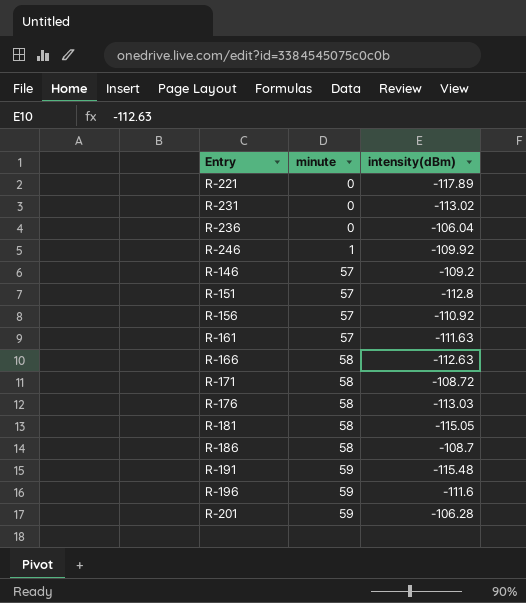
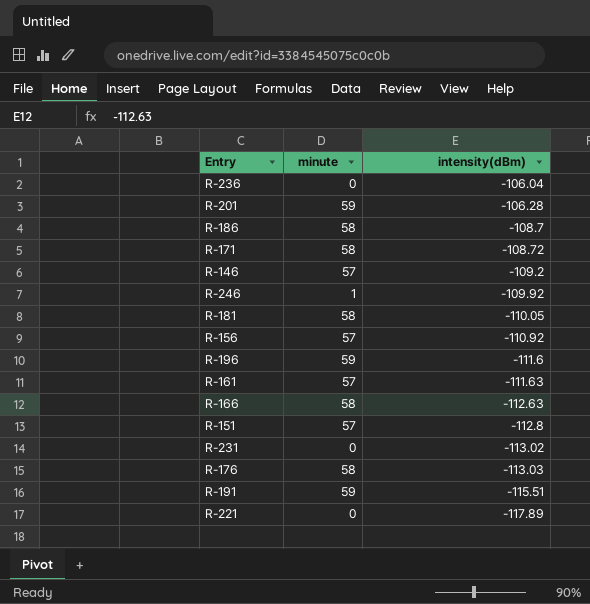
row order: minute ascending -> intensity(dBm) descending
R-181 | intensity(dBm): -115.05 -> -110.05
R-191 | intensity(dBm): -115.48 -> -115.51

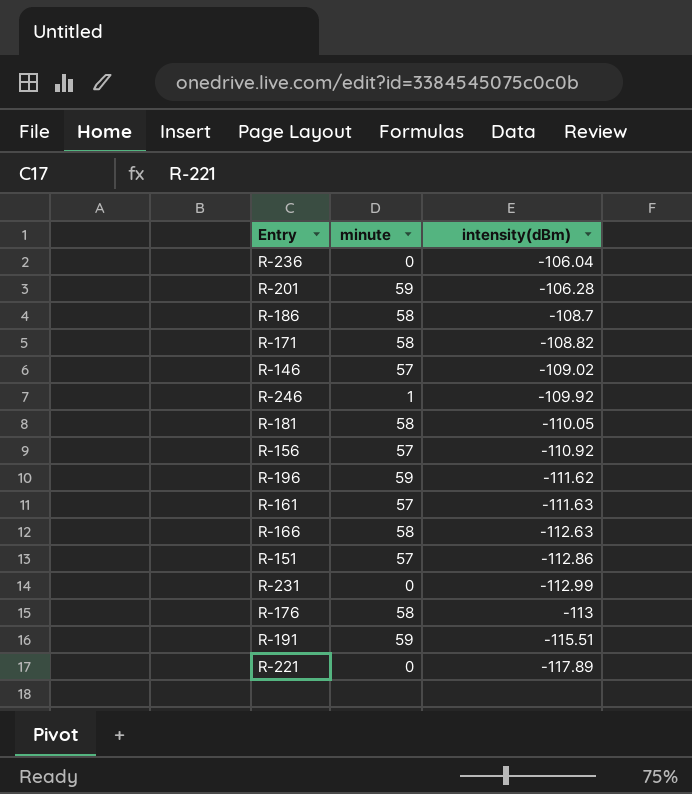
R-171 | intensity(dBm): -108.72 -> -108.82
R-146 | intensity(dBm): -109.2 -> -109.02
R-196 | intensity(dBm): -111.6 -> -111.62
R-151 | intensity(dBm): -112.8 -> -112.86
R-231 | intensity(dBm): -113.02 -> -112.99
R-176 | intensity(dBm): -113.03 -> -113

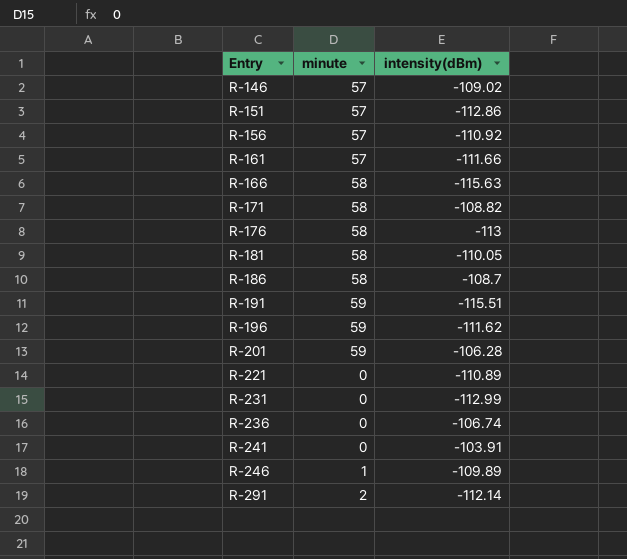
row order: intensity(dBm) descending -> Entry ascending
R-161 | intensity(dBm): -111.63 -> -111.66
R-166 | intensity(dBm): -112.63 -> -115.63
R-221 | intensity(dBm): -117.89 -> -110.89
R-236 | intensity(dBm): -106.04 -> -106.74
row R-241: none -> 0 | -103.91
R-246 | intensity(dBm): -109.92 -> -109.89
row R-291: none -> 2 | -112.14

